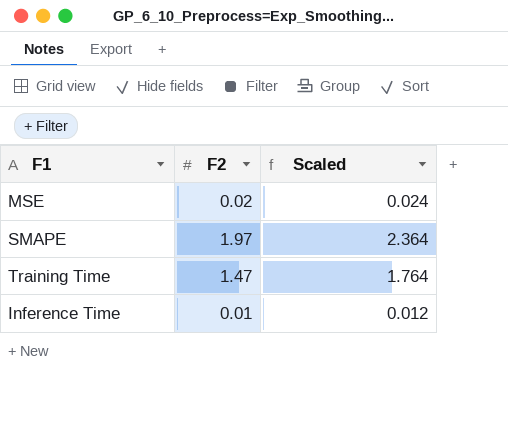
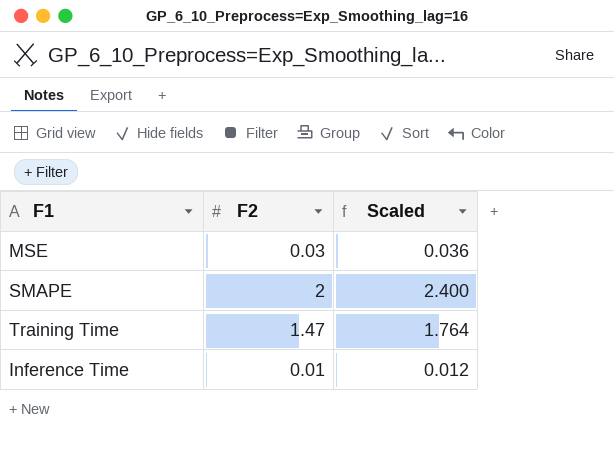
MSE | F2: 0.02 -> 0.03
MSE | Scaled: 0.024 -> 0.036
SMAPE | F2: 1.97 -> 2
SMAPE | Scaled: 2.364 -> 2.400

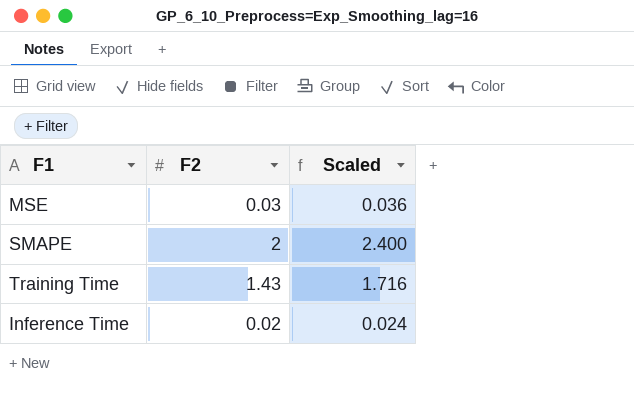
Training Time | F2: 1.47 -> 1.43
Training Time | Scaled: 1.764 -> 1.716
Inference Time | F2: 0.01 -> 0.02
Inference Time | Scaled: 0.012 -> 0.024

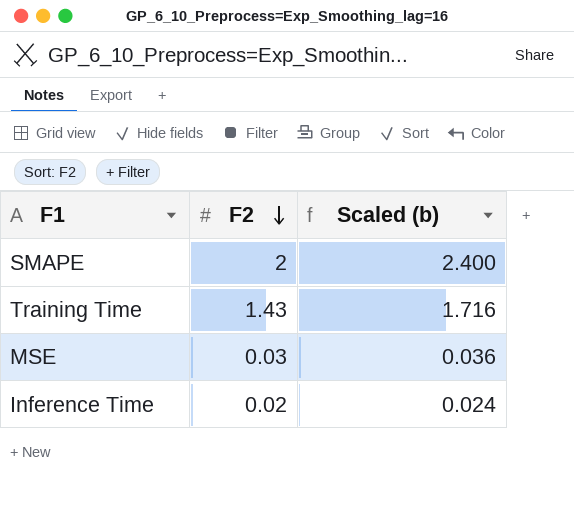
row order: none -> F2 descending
column name: Scaled -> Scaled (b)

